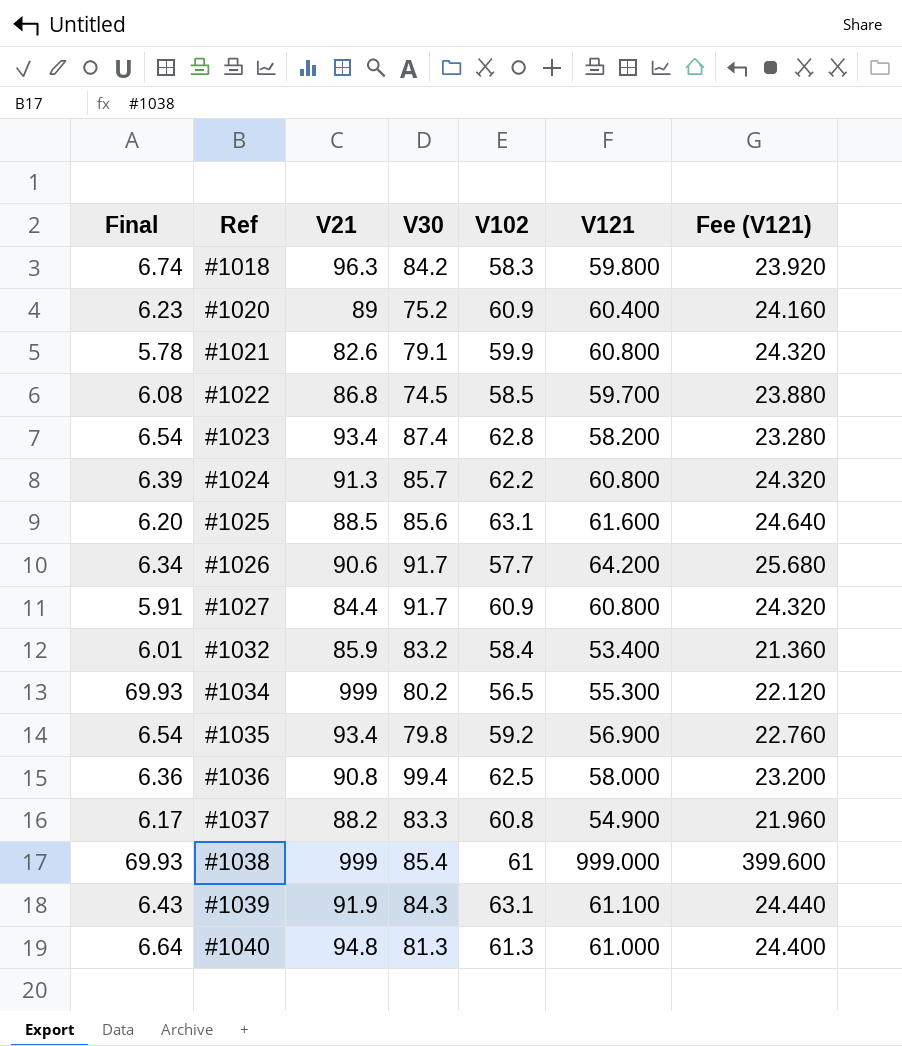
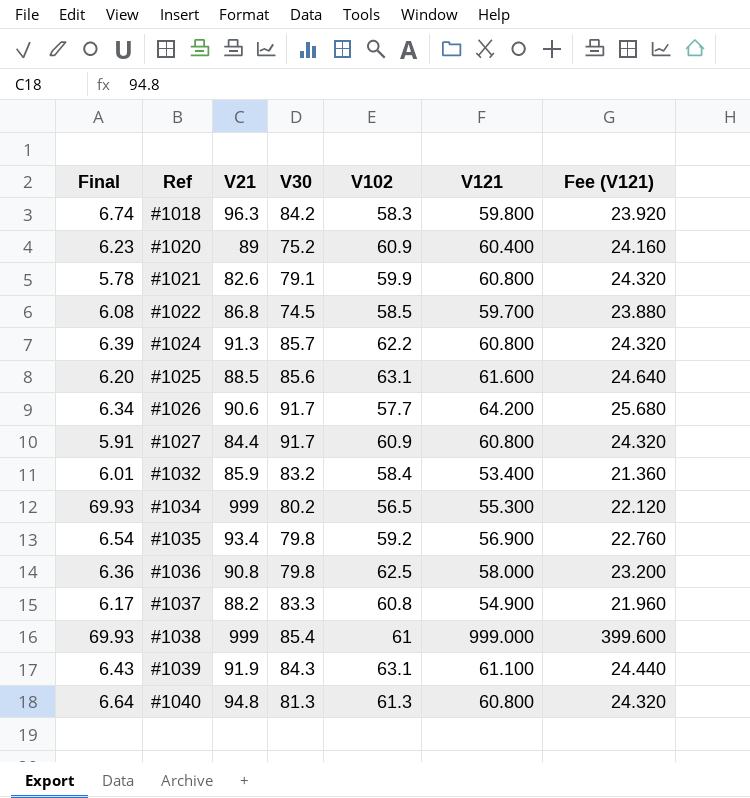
row #1023: 6.54 | 93.4 | 87.4 | 62.8 | 58.200 | 23.280 -> none
#1036 | V30: 99.4 -> 79.8
#1040 | V121: 61.000 -> 60.800
#1040 | Fee (V121): 24.400 -> 24.320

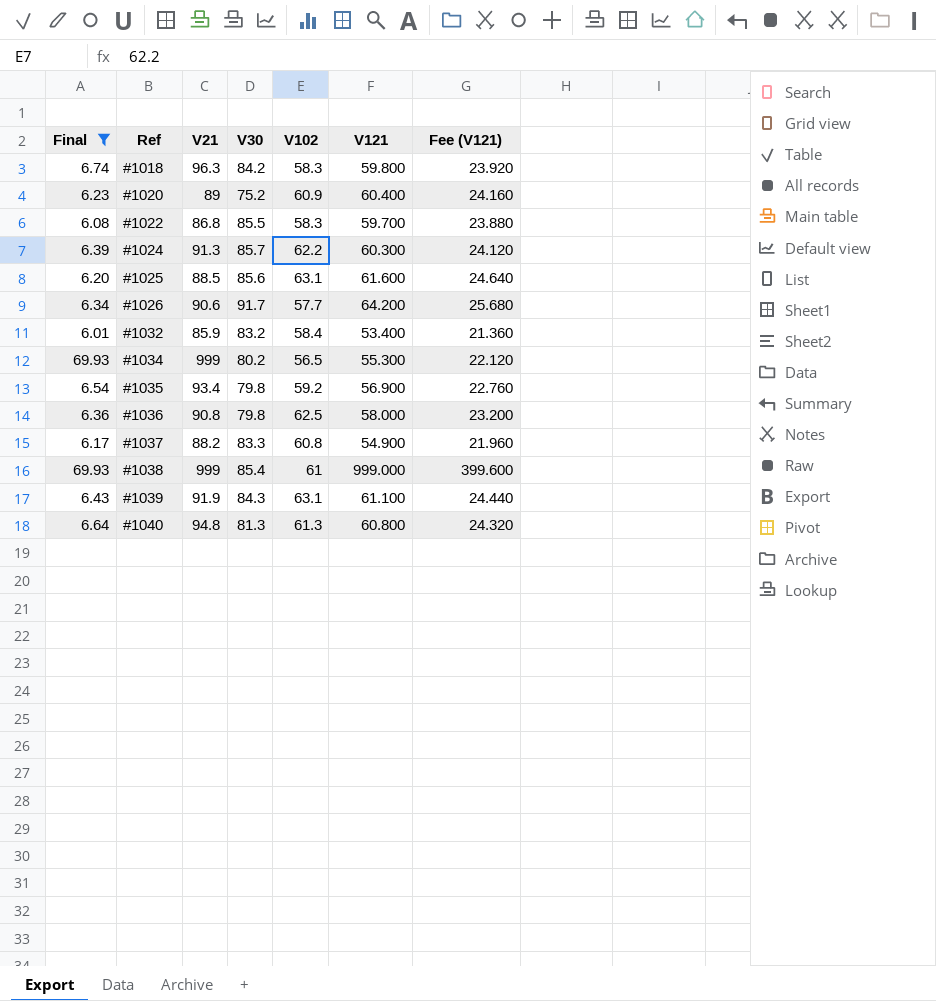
filter: none -> Final >= 6.01
#1022 | V30: 74.5 -> 85.5
#1022 | V102: 58.5 -> 58.3
#1024 | V121: 60.800 -> 60.300
#1024 | Fee (V121): 24.320 -> 24.120

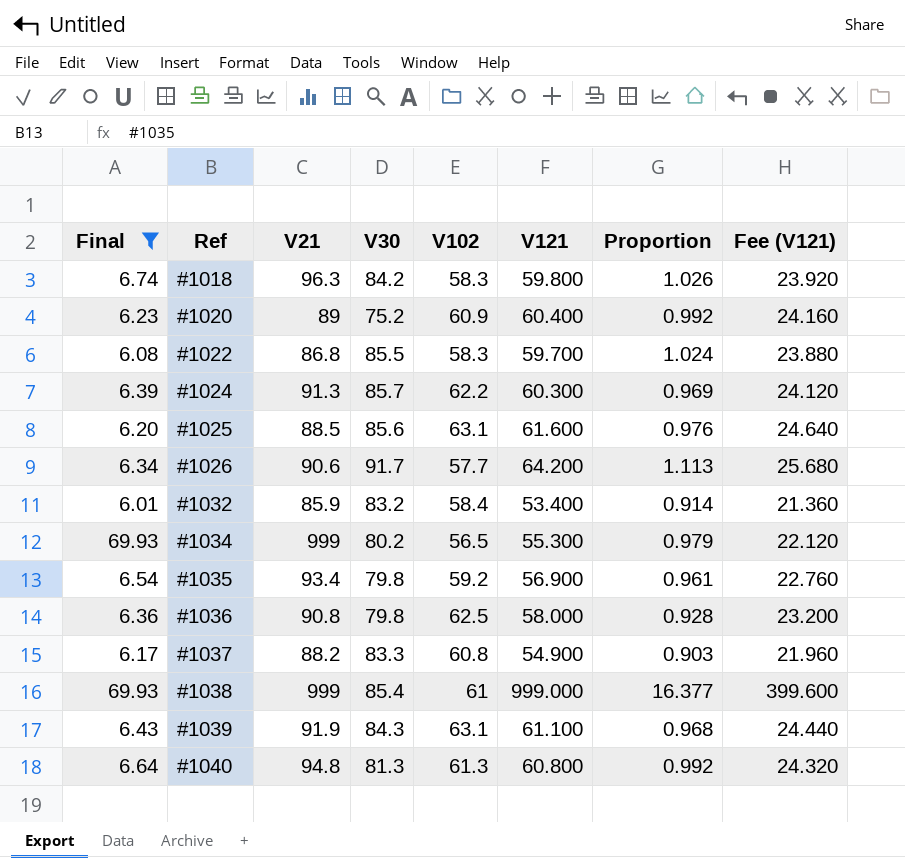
column Proportion | formula: none -> [V121] / [V102]

